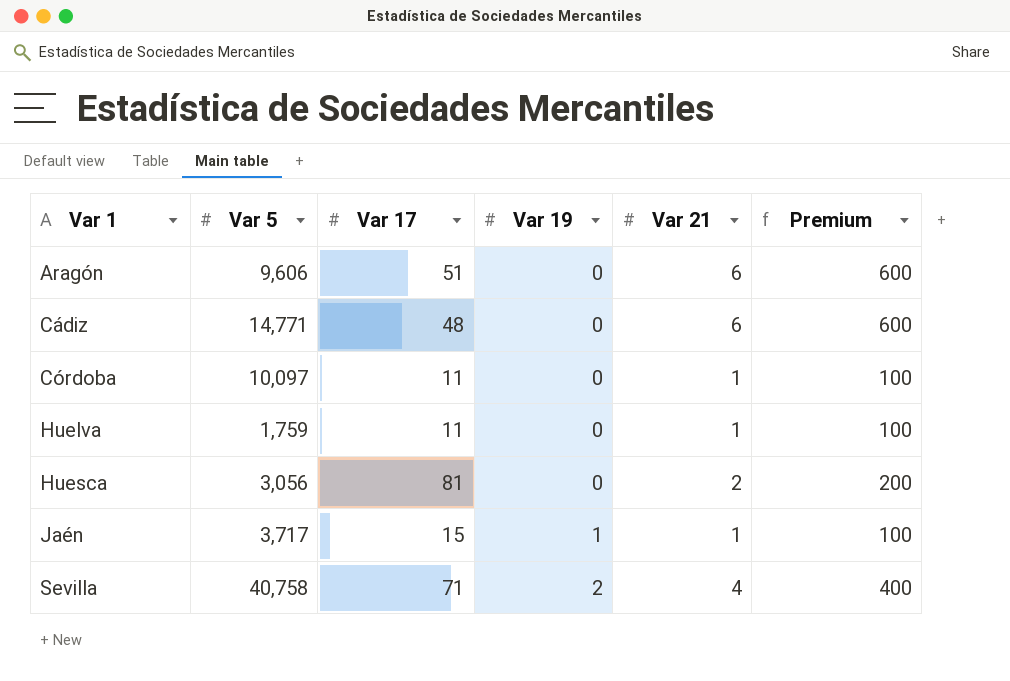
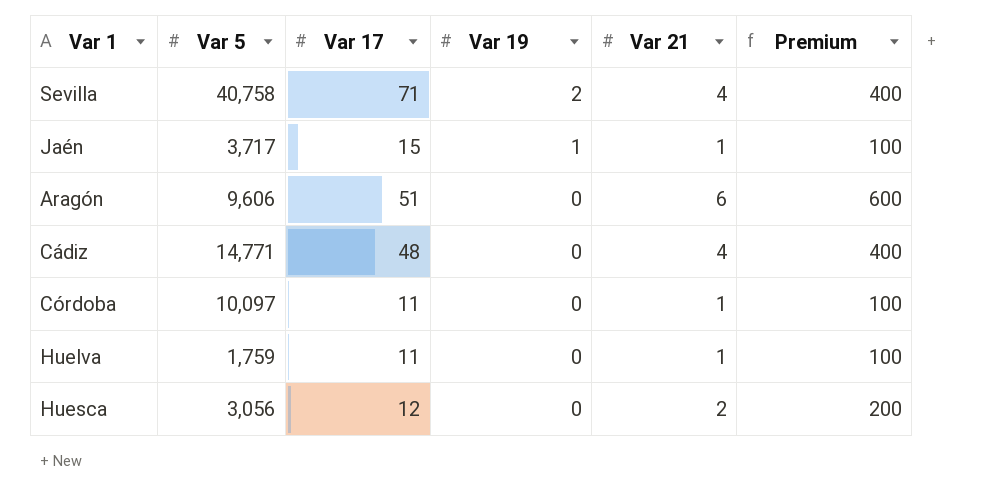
row order: Var 1 ascending -> Var 19 descending
Cádiz | Var 21: 6 -> 4
Cádiz | Premium: 600 -> 400
Huesca | Var 17: 81 -> 12

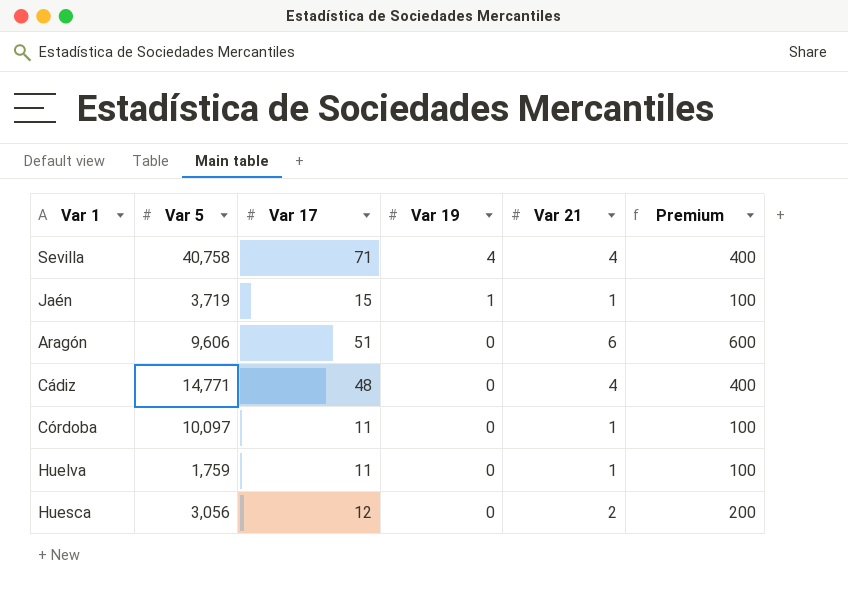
Sevilla | Var 19: 2 -> 4
Jaén | Var 5: 3,717 -> 3,719

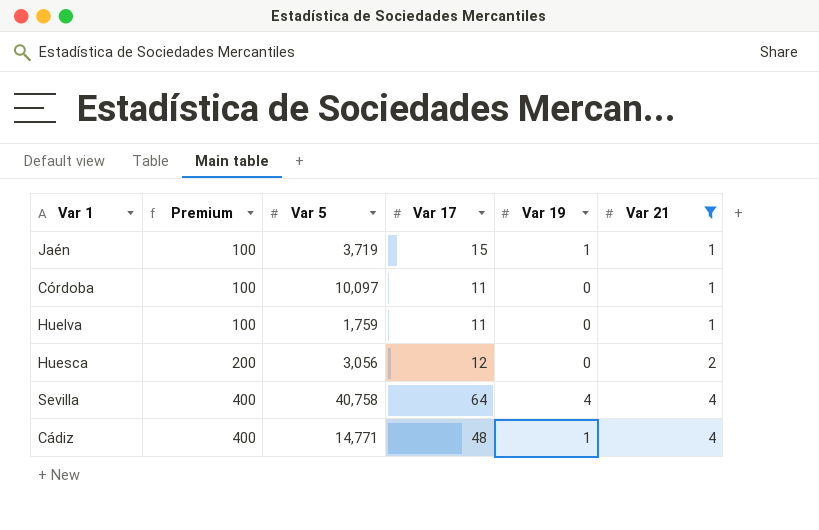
filter: none -> Var 21 != 6
row order: Var 19 descending -> Premium ascending
column Premium | position: 6 -> 2
Sevilla | Var 17: 71 -> 64
Cádiz | Var 19: 0 -> 1

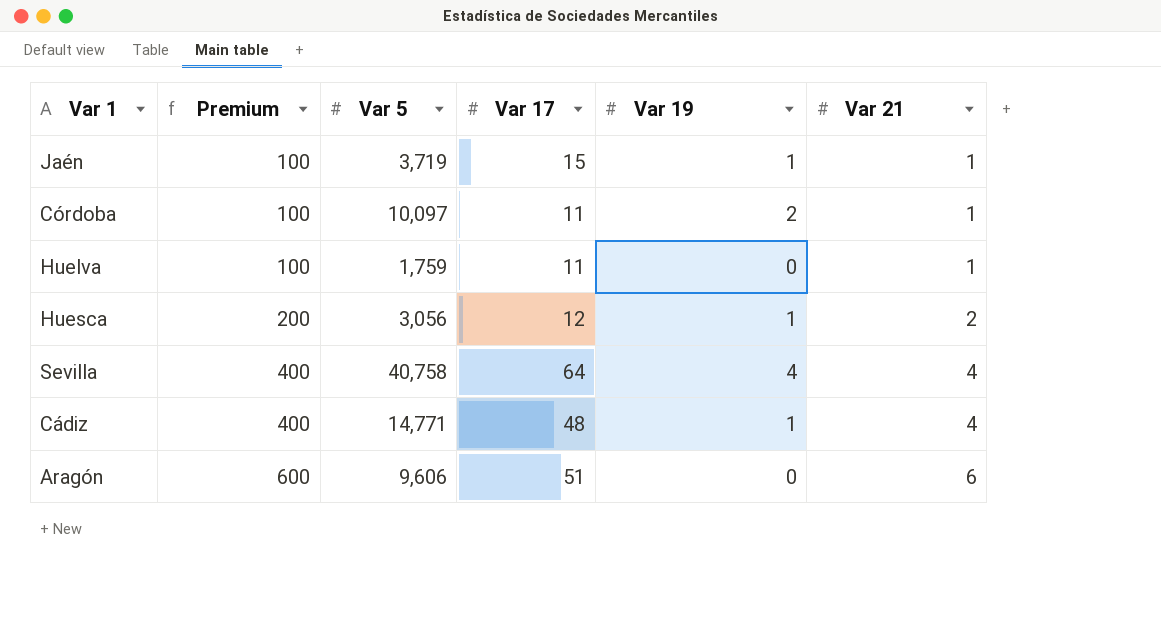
filter: Var 21 != 6 -> none
Córdoba | Var 19: 0 -> 2
Huesca | Var 19: 0 -> 1

